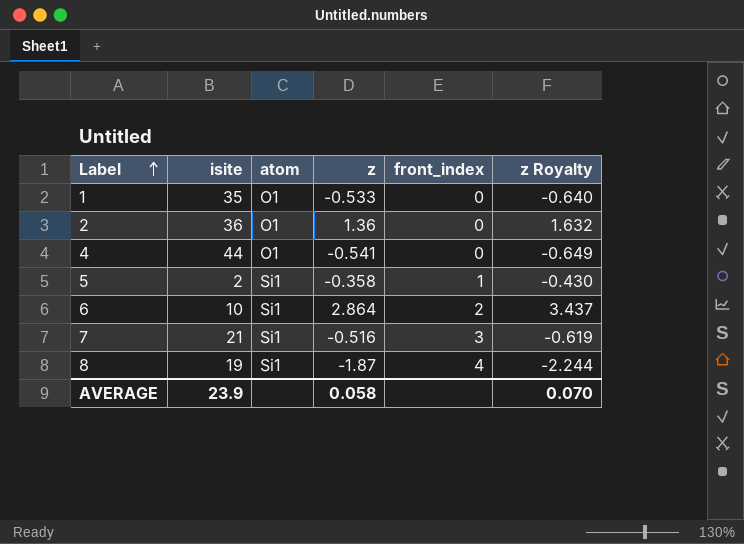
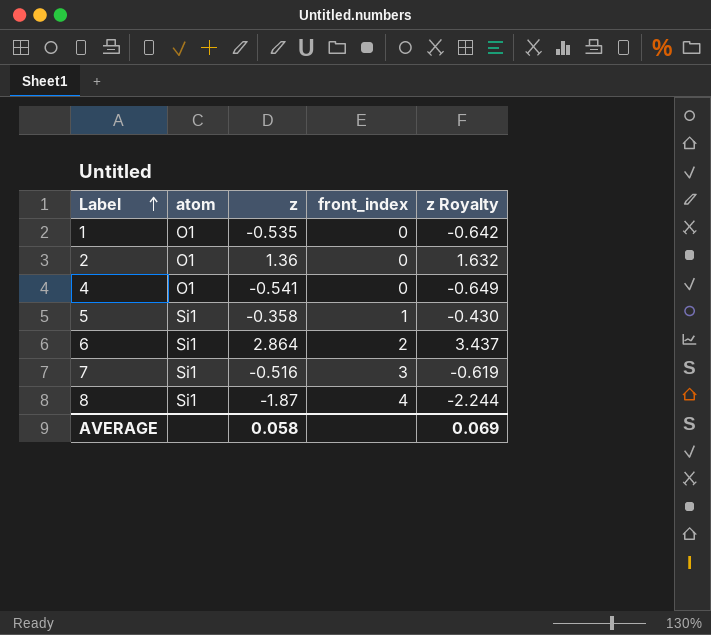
column isite | position: 2 -> none
1 | z: -0.533 -> -0.535
1 | z Royalty: -0.640 -> -0.642
AVERAGE | z Royalty: 0.070 -> 0.069

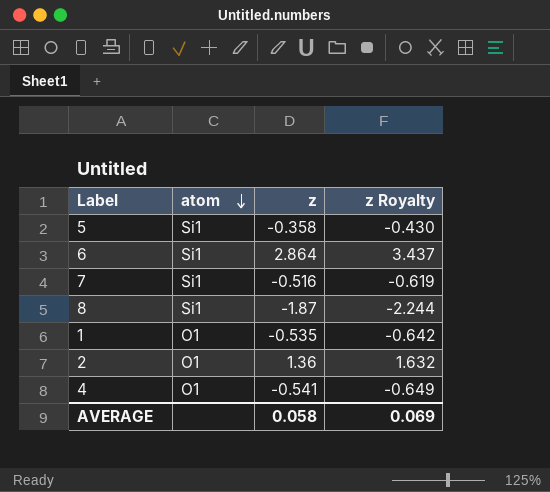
row order: Label ascending -> atom descending
column front_index | position: 4 -> none

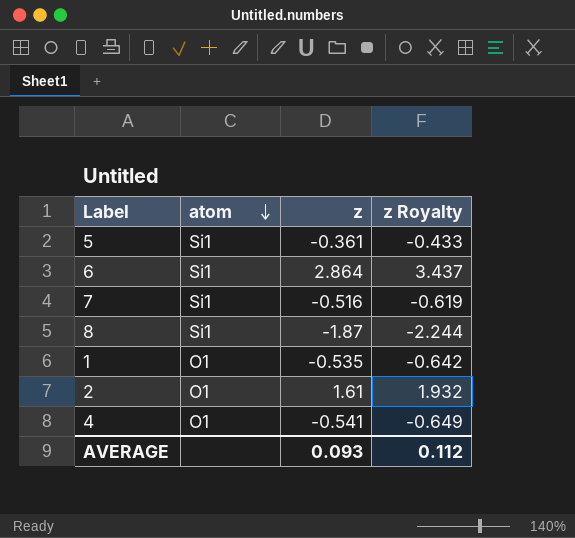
5 | z: -0.358 -> -0.361
5 | z Royalty: -0.430 -> -0.433
2 | z: 1.36 -> 1.61
2 | z Royalty: 1.632 -> 1.932
AVERAGE | z: 0.058 -> 0.093
AVERAGE | z Royalty: 0.069 -> 0.112

